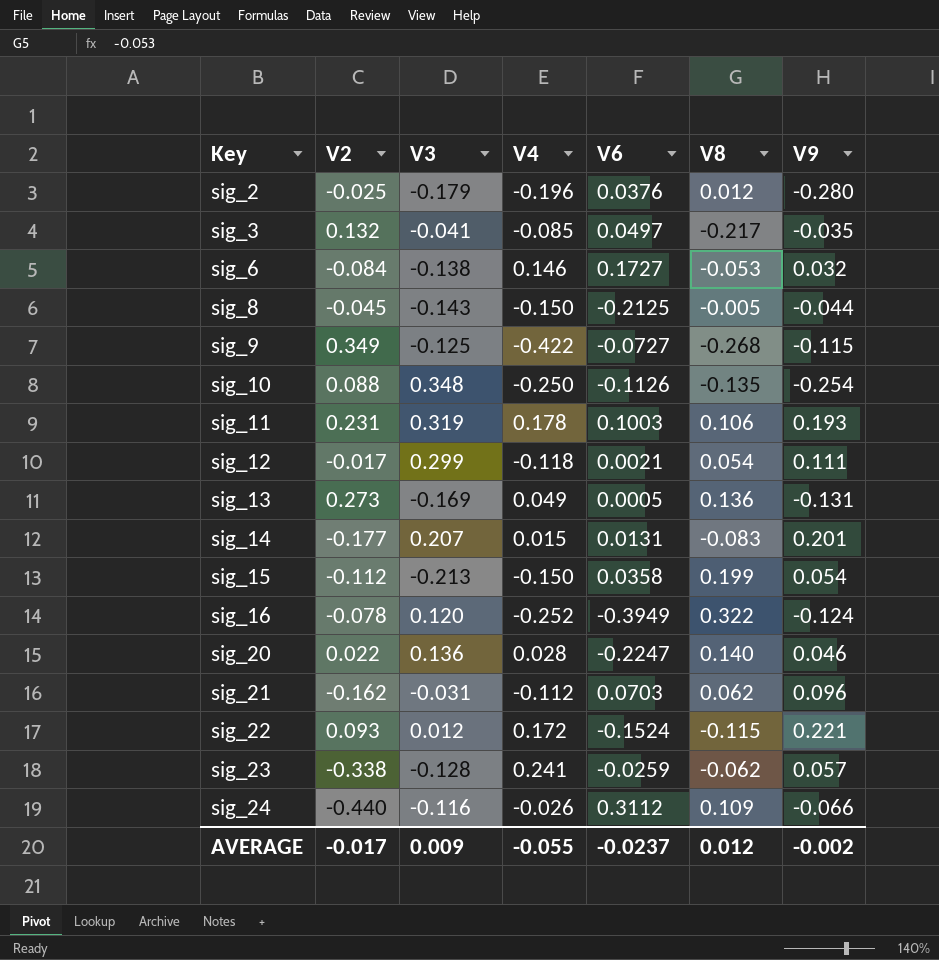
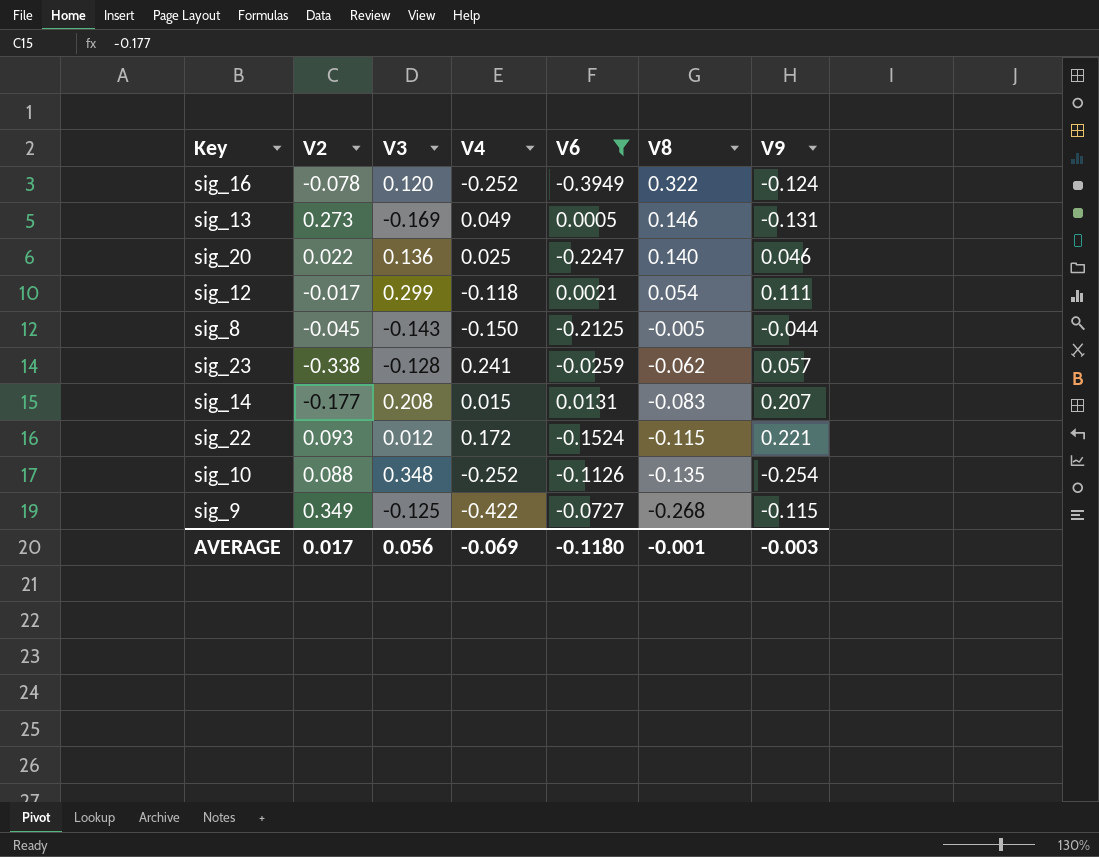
filter: none -> V6 <= 0.0131
row order: Key ascending -> V8 descending
sig_13 | V8: 0.136 -> 0.146
sig_20 | V4: 0.028 -> 0.025
sig_14 | V3: 0.207 -> 0.208
sig_14 | V9: 0.201 -> 0.207
sig_10 | V4: -0.250 -> -0.252
AVERAGE | V2: -0.017 -> 0.017
AVERAGE | V3: 0.009 -> 0.056
AVERAGE | V4: -0.055 -> -0.069
AVERAGE | V6: -0.0237 -> -0.1180
AVERAGE | V8: 0.012 -> -0.001
AVERAGE | V9: -0.002 -> -0.003

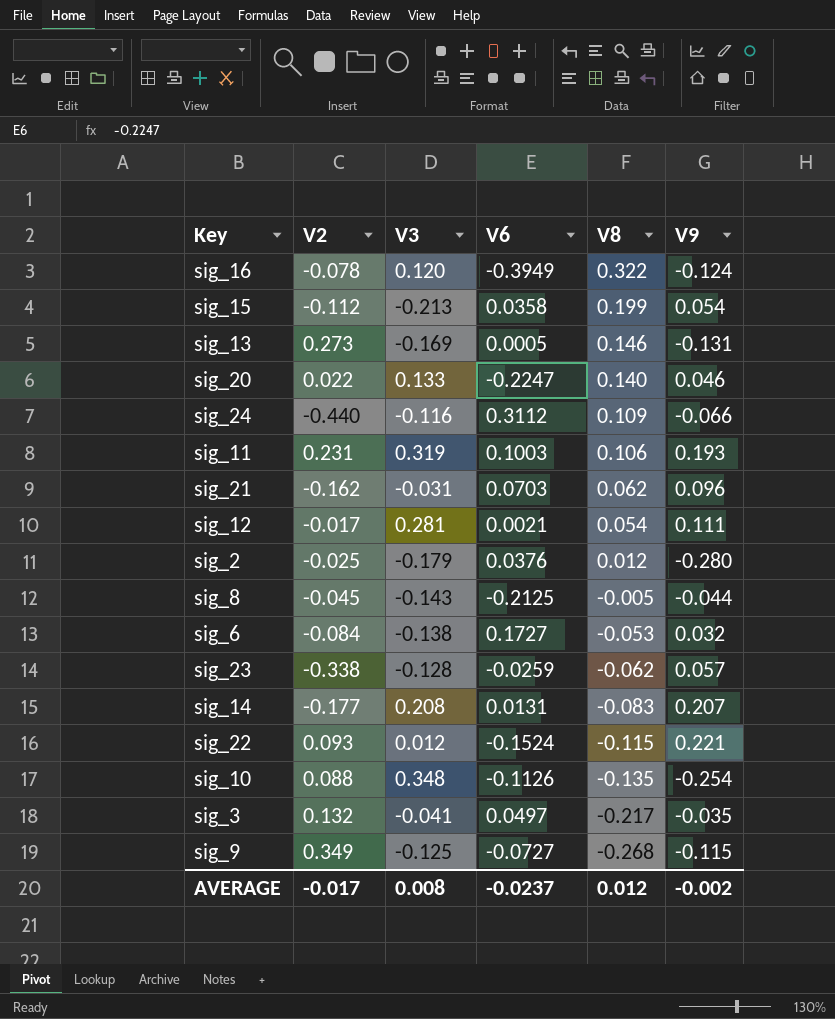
filter: V6 <= 0.0131 -> none
column V4 | position: 4 -> none
sig_20 | V3: 0.136 -> 0.133
sig_12 | V3: 0.299 -> 0.281
AVERAGE | V2: 0.017 -> -0.017
AVERAGE | V3: 0.056 -> 0.008
AVERAGE | V6: -0.1180 -> -0.0237
AVERAGE | V8: -0.001 -> 0.012
AVERAGE | V9: -0.003 -> -0.002

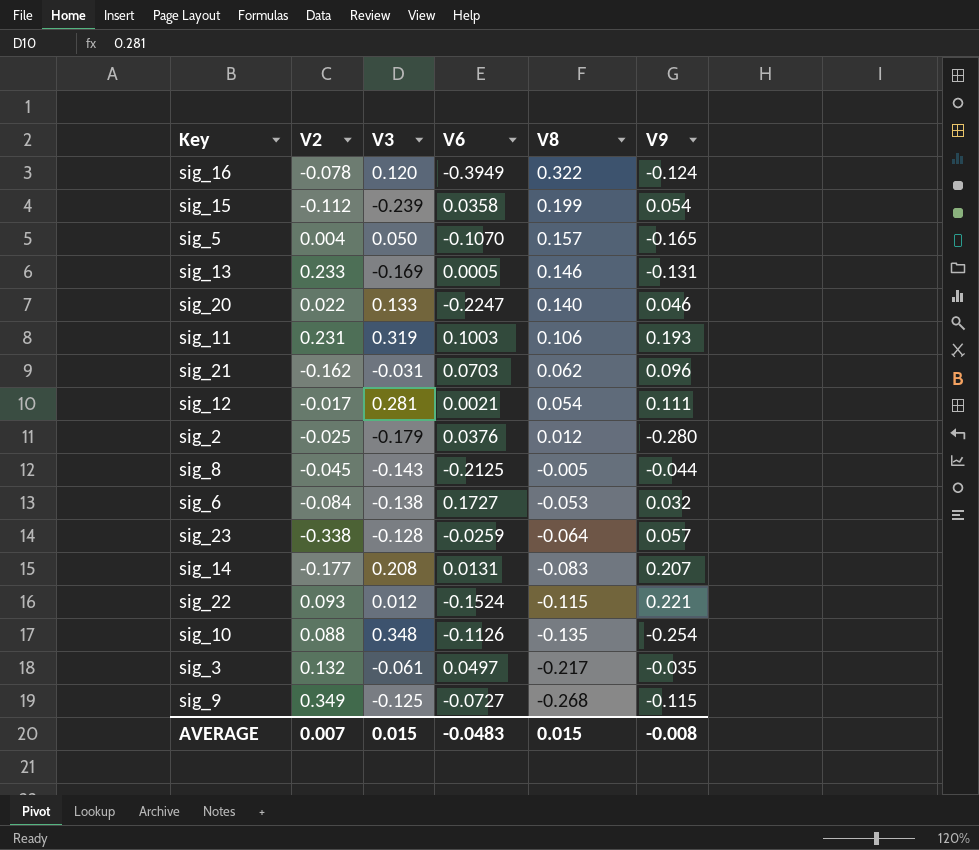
row sig_24: -0.440 | -0.116 | 0.3112 | 0.109 | -0.066 -> none
sig_15 | V3: -0.213 -> -0.239
row sig_5: none -> 0.004 | 0.050 | -0.1070 | 0.157 | -0.165
sig_13 | V2: 0.273 -> 0.233
sig_23 | V8: -0.062 -> -0.064
sig_3 | V3: -0.041 -> -0.061
AVERAGE | V2: -0.017 -> 0.007
AVERAGE | V3: 0.008 -> 0.015
AVERAGE | V6: -0.0237 -> -0.0483
AVERAGE | V8: 0.012 -> 0.015
AVERAGE | V9: -0.002 -> -0.008

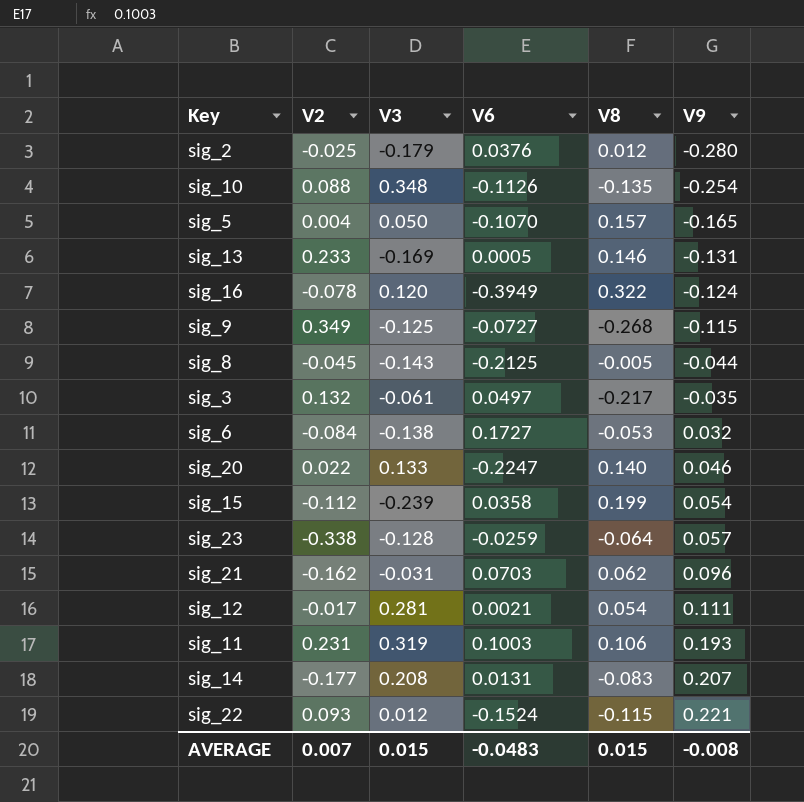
row order: V8 descending -> V9 ascending

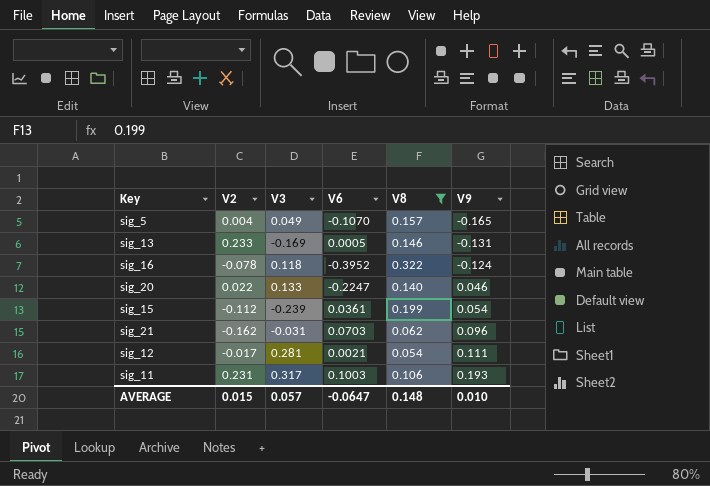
filter: none -> V8 >= 0.054
sig_5 | V3: 0.050 -> 0.049
sig_16 | V3: 0.120 -> 0.118
sig_16 | V6: -0.3949 -> -0.3952
sig_15 | V6: 0.0358 -> 0.0361
sig_11 | V3: 0.319 -> 0.317
AVERAGE | V2: 0.007 -> 0.015
AVERAGE | V3: 0.015 -> 0.057
AVERAGE | V6: -0.0483 -> -0.0647
AVERAGE | V8: 0.015 -> 0.148
AVERAGE | V9: -0.008 -> 0.010

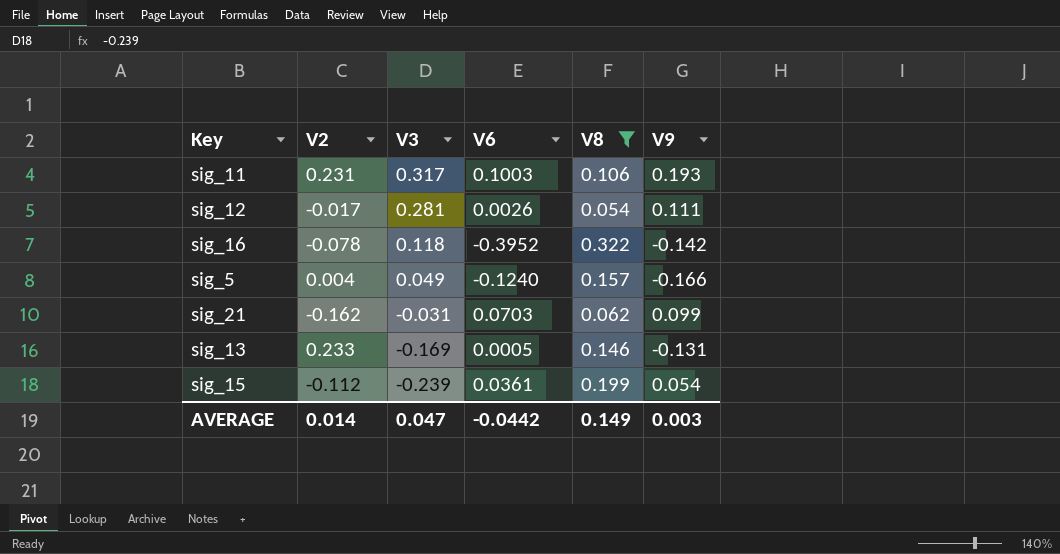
row order: V9 ascending -> V3 descending
row sig_20: 0.022 | 0.133 | -0.2247 | 0.140 | 0.046 -> none
sig_12 | V6: 0.0021 -> 0.0026
sig_16 | V9: -0.124 -> -0.142
sig_5 | V6: -0.1070 -> -0.1240
sig_5 | V9: -0.165 -> -0.166
sig_21 | V9: 0.096 -> 0.099
AVERAGE | V2: 0.015 -> 0.014
AVERAGE | V3: 0.057 -> 0.047
AVERAGE | V6: -0.0647 -> -0.0442
AVERAGE | V8: 0.148 -> 0.149
AVERAGE | V9: 0.010 -> 0.003

